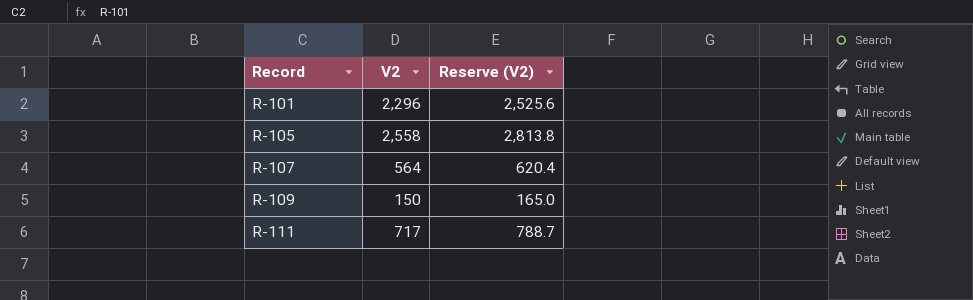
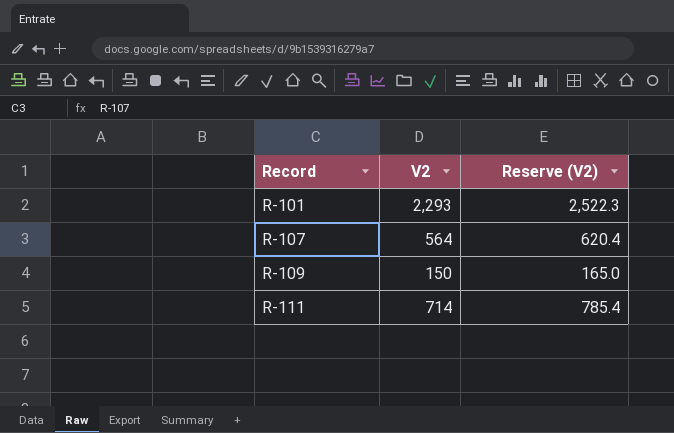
row R-105: 2,558 | 2,813.8 -> none
R-101 | V2: 2,296 -> 2,293
R-101 | Reserve (V2): 2,525.6 -> 2,522.3
R-111 | V2: 717 -> 714
R-111 | Reserve (V2): 788.7 -> 785.4

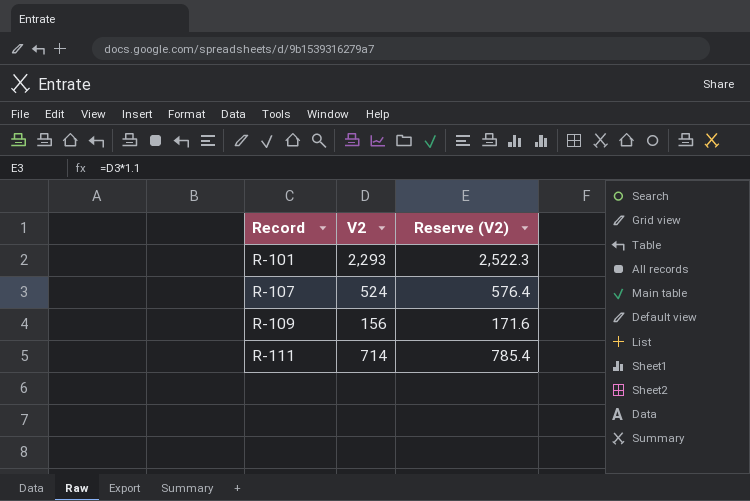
R-107 | V2: 564 -> 524
R-107 | Reserve (V2): 620.4 -> 576.4
R-109 | V2: 150 -> 156
R-109 | Reserve (V2): 165.0 -> 171.6

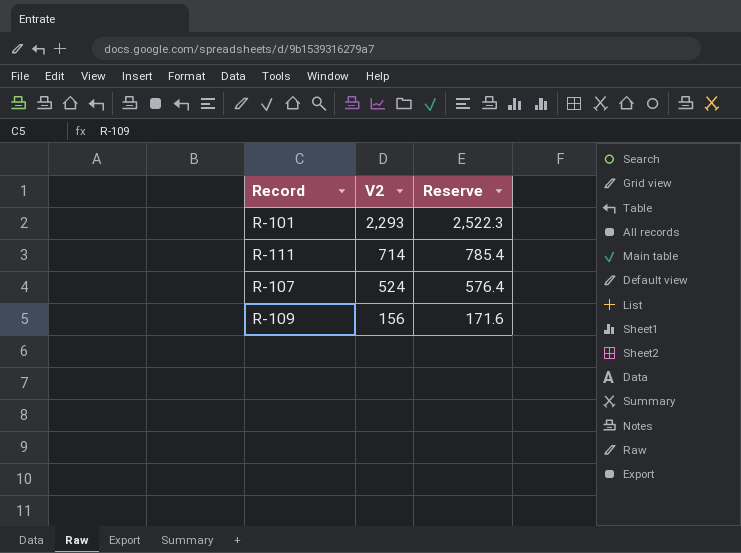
row order: Record ascending -> V2 descending
column name: Reserve (V2) -> Reserve

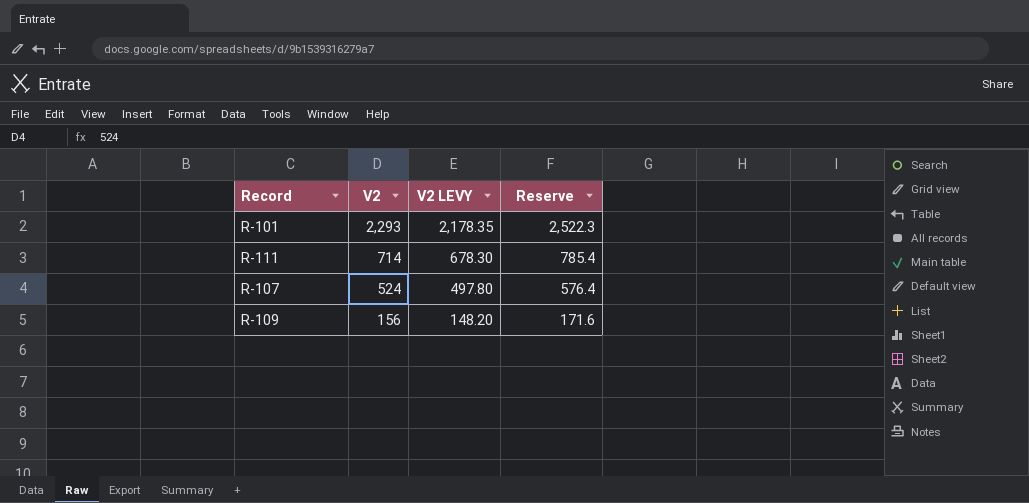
column V2 LEVY | formula: none -> [V2] * 0.95

